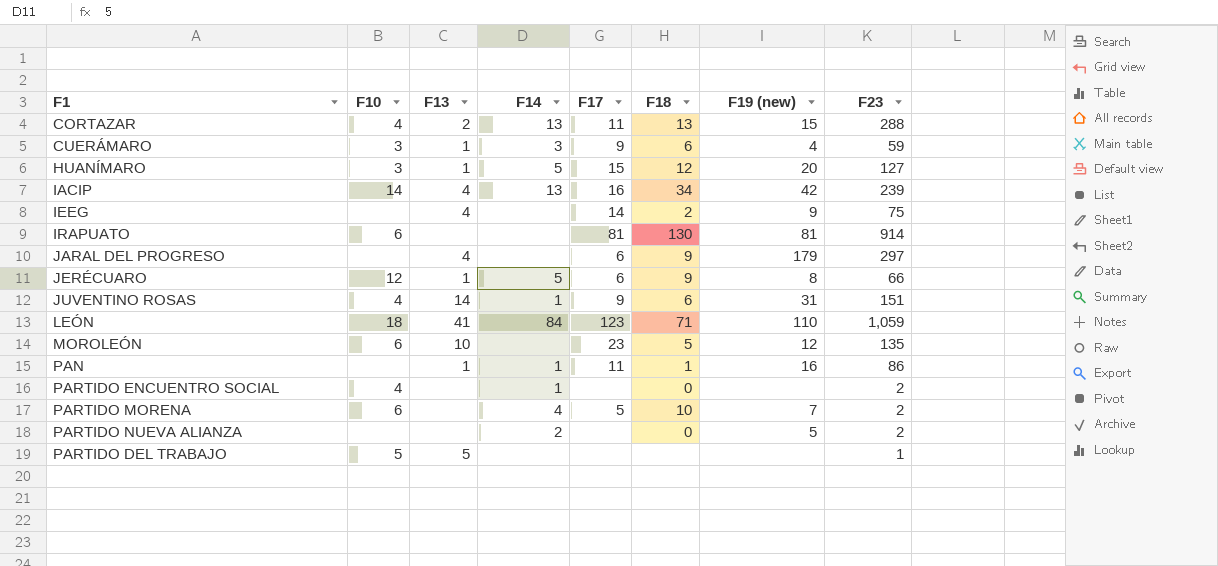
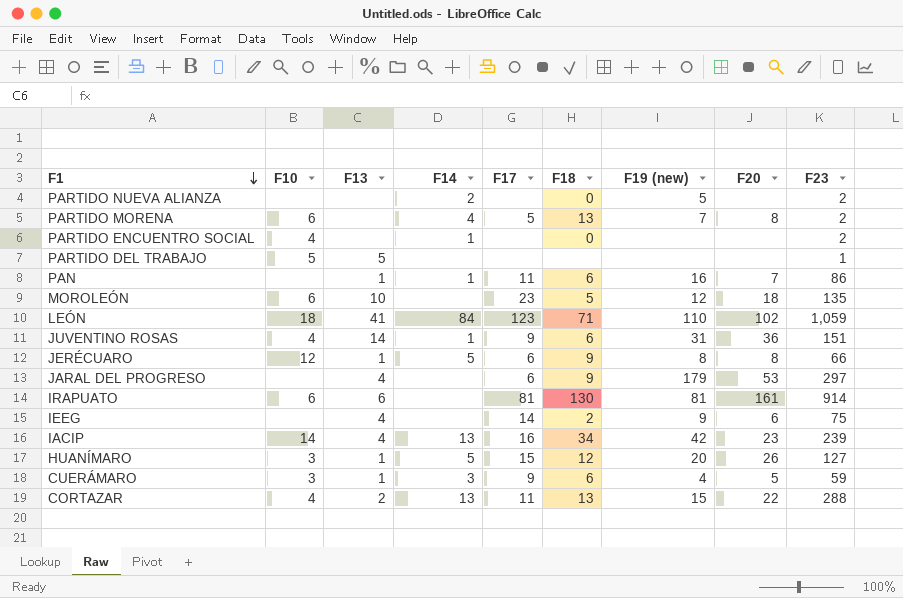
row order: none -> F1 descending
column F20 | position: none -> 8
PARTIDO MORENA | F18: 10 -> 13
PAN | F18: 1 -> 6
IRAPUATO | F13: none -> 6

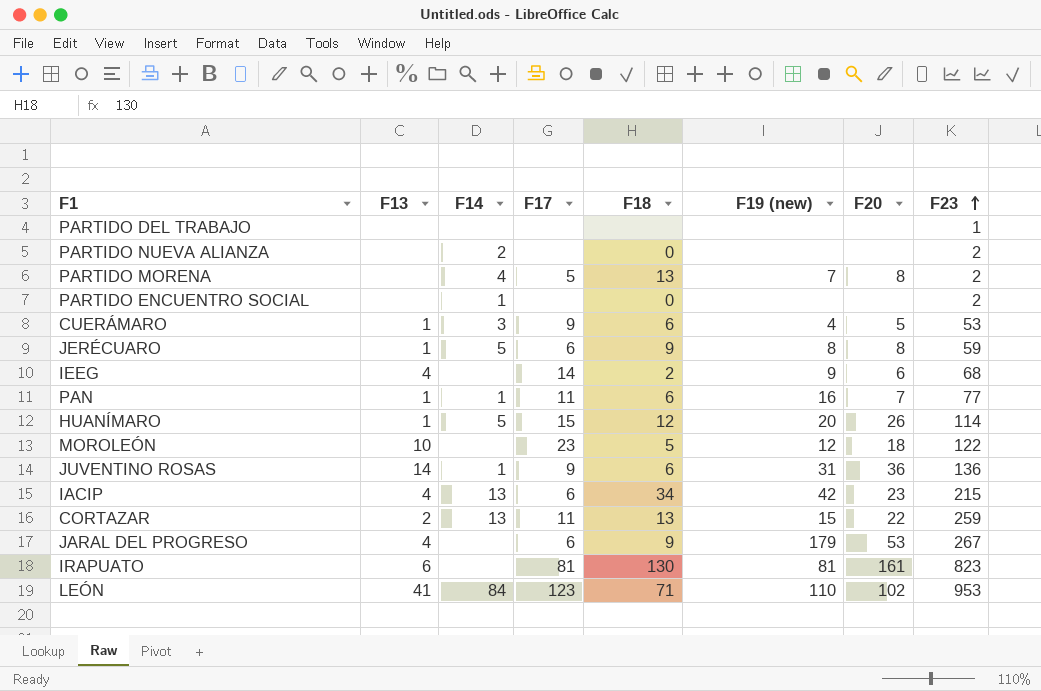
row order: F1 descending -> F23 ascending
column F10 | position: 2 -> none
PARTIDO DEL TRABAJO | F13: 5 -> none
PARTIDO NUEVA ALIANZA | F19 (new): 5 -> none
CUERÁMARO | F23: 59 -> 53
JERÉCUARO | F23: 66 -> 59
IEEG | F23: 75 -> 68
PAN | F23: 86 -> 77
HUANÍMARO | F23: 127 -> 114
MOROLEÓN | F23: 135 -> 122
JUVENTINO ROSAS | F23: 151 -> 136
IACIP | F17: 16 -> 6
IACIP | F23: 239 -> 215
CORTAZAR | F23: 288 -> 259
JARAL DEL PROGRESO | F23: 297 -> 267
IRAPUATO | F23: 914 -> 823
LEÓN | F23: 1,059 -> 953

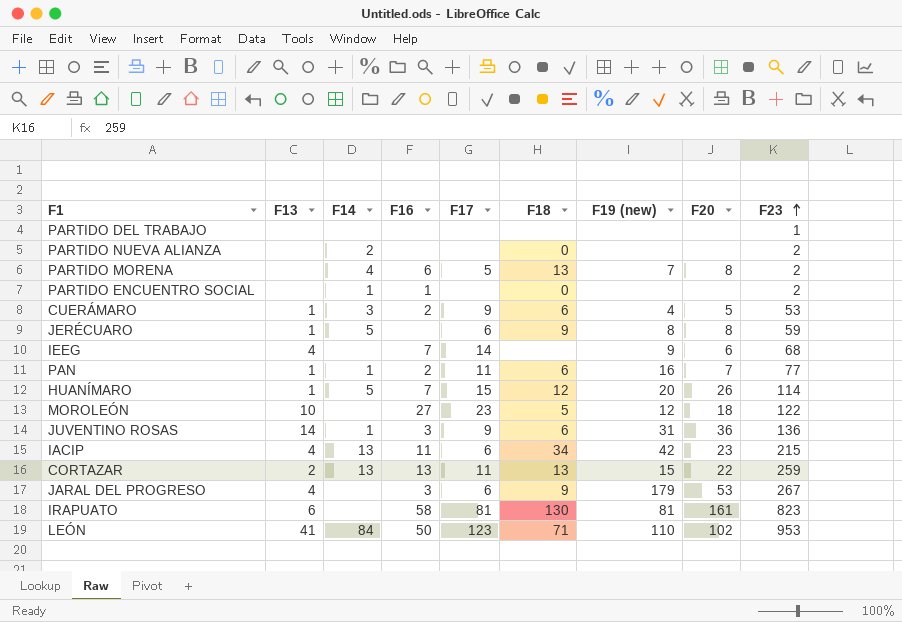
column F16 | position: none -> 4
IEEG | F18: 2 -> none

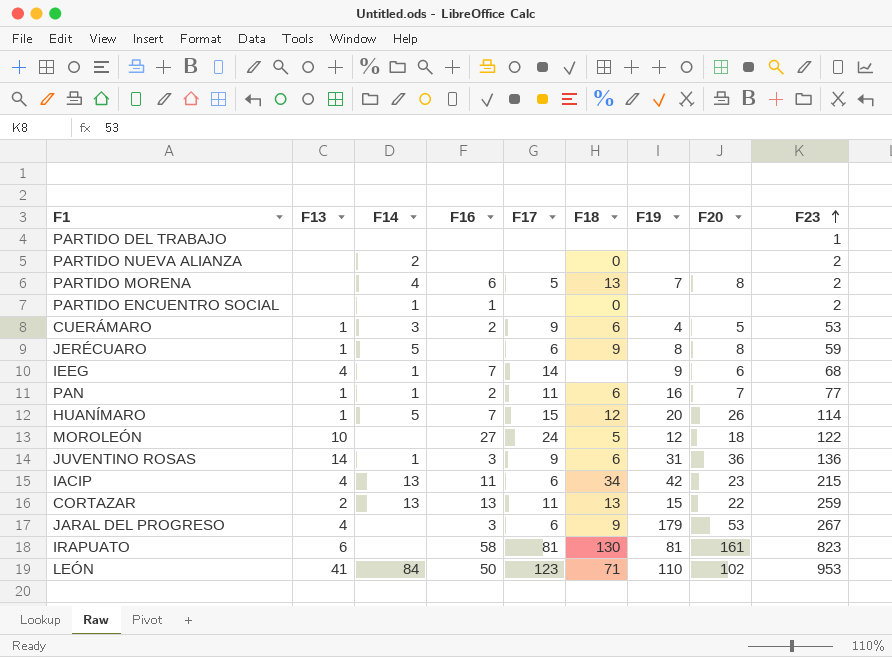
column name: F19 (new) -> F19
IEEG | F14: none -> 1
MOROLEÓN | F17: 23 -> 24

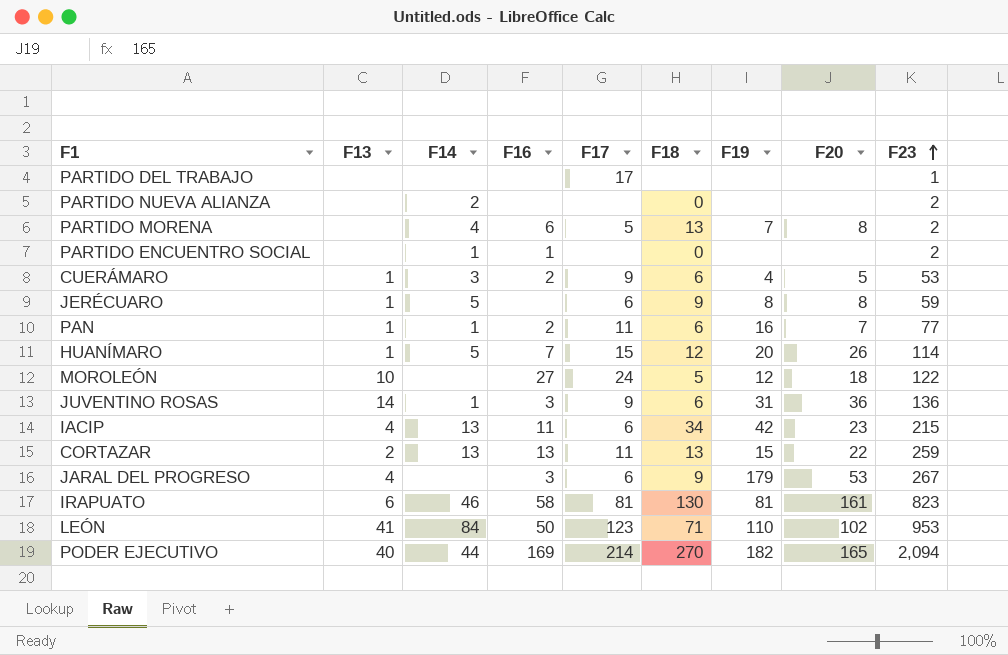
row IEEG: 4 | 1 | 7 | 14 | none | 9 | 6 | 68 -> none
PARTIDO DEL TRABAJO | F17: none -> 17
IRAPUATO | F14: none -> 46
row PODER EJECUTIVO: none -> 40 | 44 | 169 | 214 | 270 | 182 | 165 | 2,094

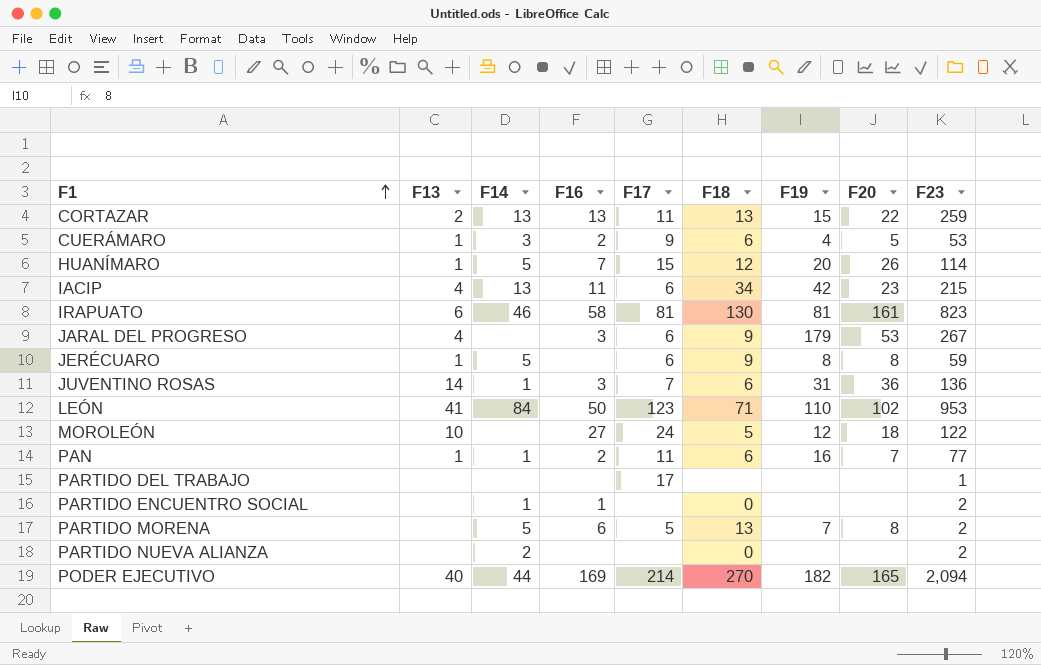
row order: F23 ascending -> F1 ascending
JUVENTINO ROSAS | F17: 9 -> 7
PARTIDO MORENA | F14: 4 -> 5

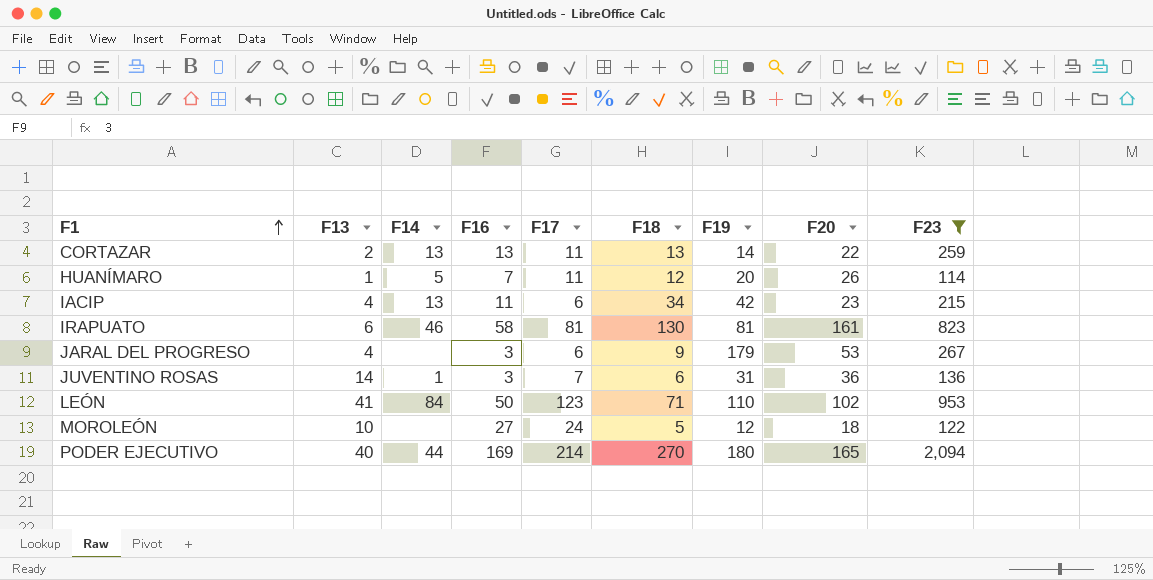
filter: none -> F23 >= 114
CORTAZAR | F19: 15 -> 14
HUANÍMARO | F17: 15 -> 11
PODER EJECUTIVO | F19: 182 -> 180

